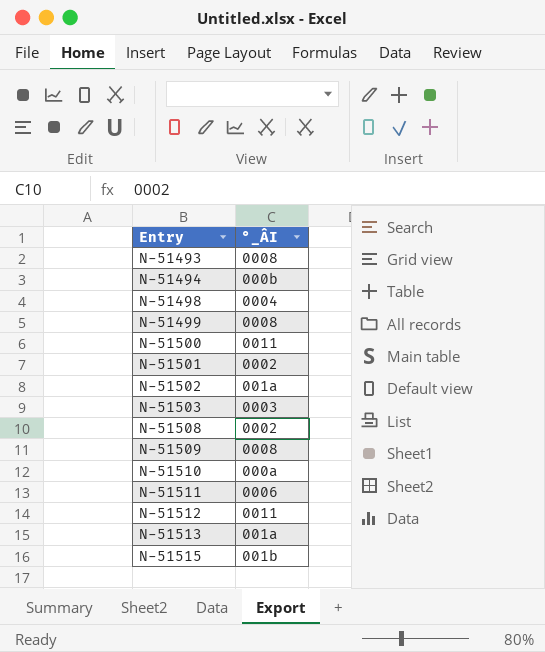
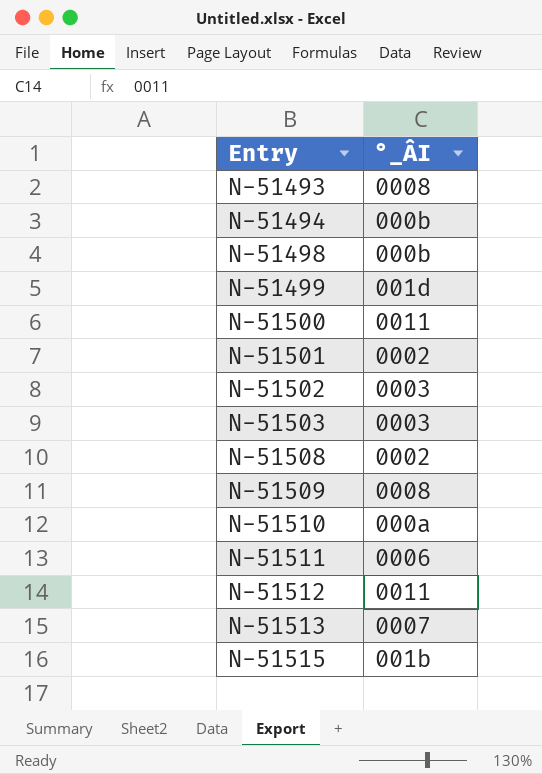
N-51498 | °_ÂI: 0004 -> 000b
N-51499 | °_ÂI: 0008 -> 001d
N-51502 | °_ÂI: 001a -> 0003
N-51513 | °_ÂI: 001a -> 0007

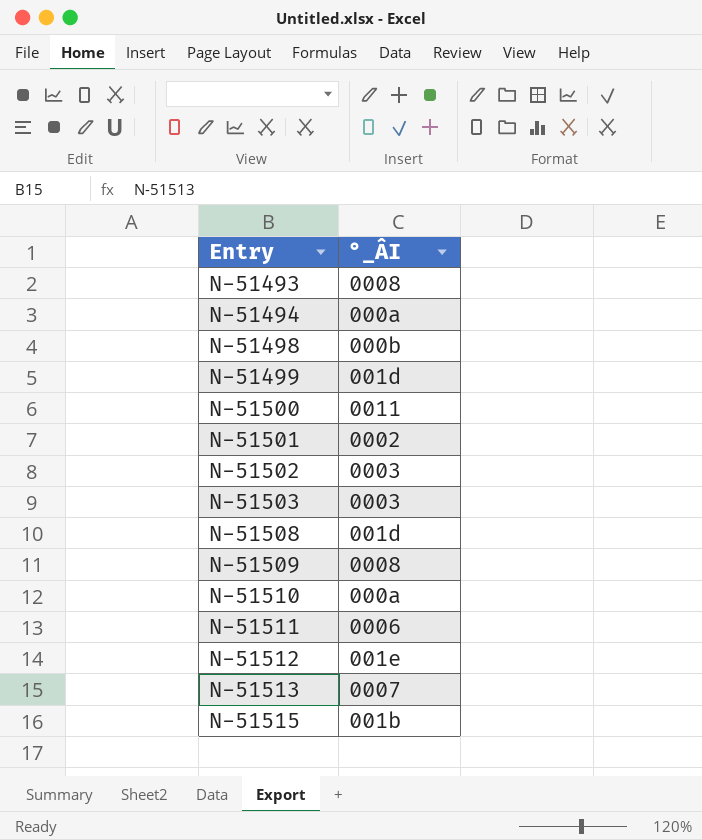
N-51494 | °_ÂI: 000b -> 000a
N-51508 | °_ÂI: 0002 -> 001d
N-51512 | °_ÂI: 0011 -> 001e

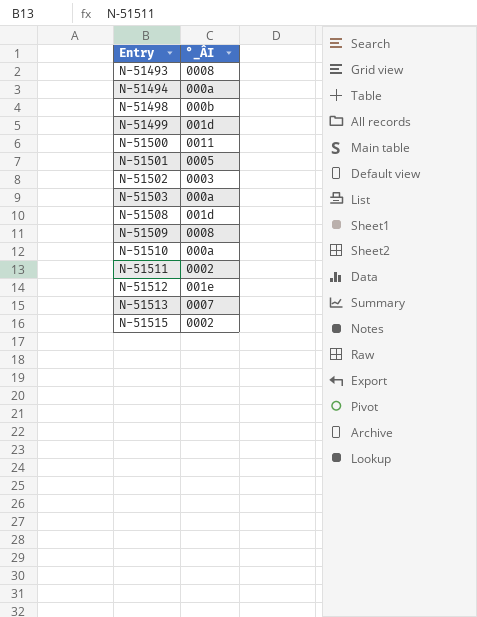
N-51501 | °_ÂI: 0002 -> 0005
N-51503 | °_ÂI: 0003 -> 000a
N-51511 | °_ÂI: 0006 -> 0002
N-51515 | °_ÂI: 001b -> 0002

